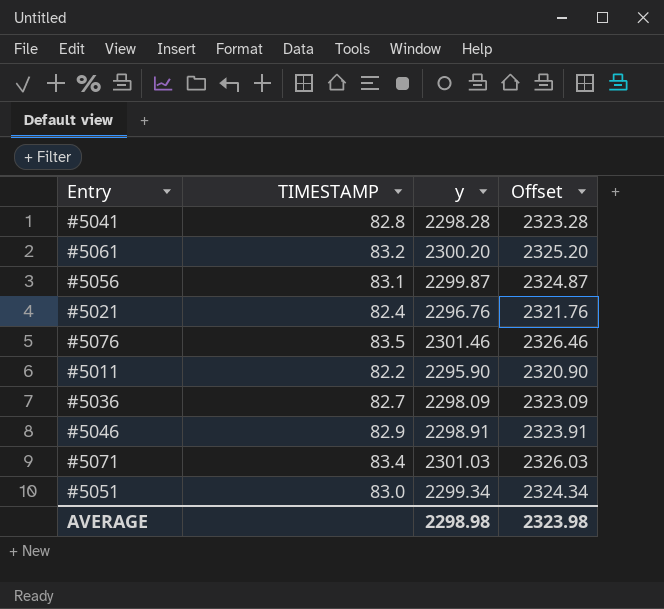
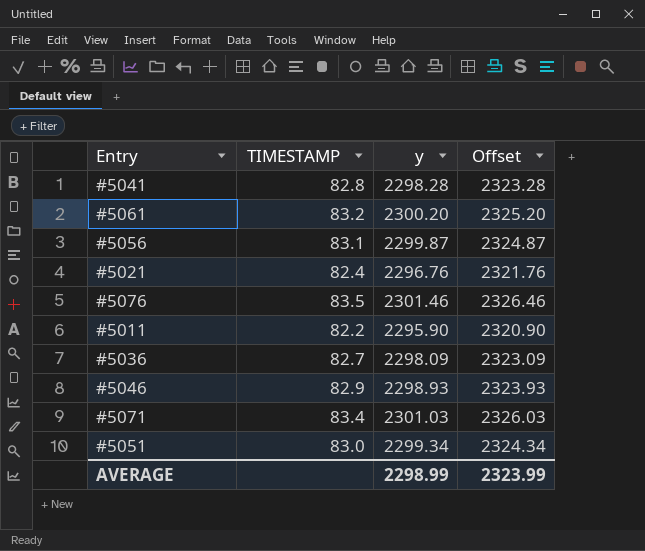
#5046 | y: 2298.91 -> 2298.93
#5046 | Offset: 2323.91 -> 2323.93
AVERAGE | y: 2298.98 -> 2298.99
AVERAGE | Offset: 2323.98 -> 2323.99

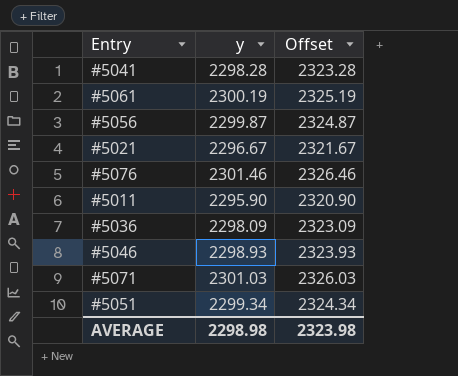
column TIMESTAMP | position: 2 -> none
#5061 | y: 2300.20 -> 2300.19
#5061 | Offset: 2325.20 -> 2325.19
#5021 | y: 2296.76 -> 2296.67
#5021 | Offset: 2321.76 -> 2321.67
AVERAGE | y: 2298.99 -> 2298.98
AVERAGE | Offset: 2323.99 -> 2323.98

